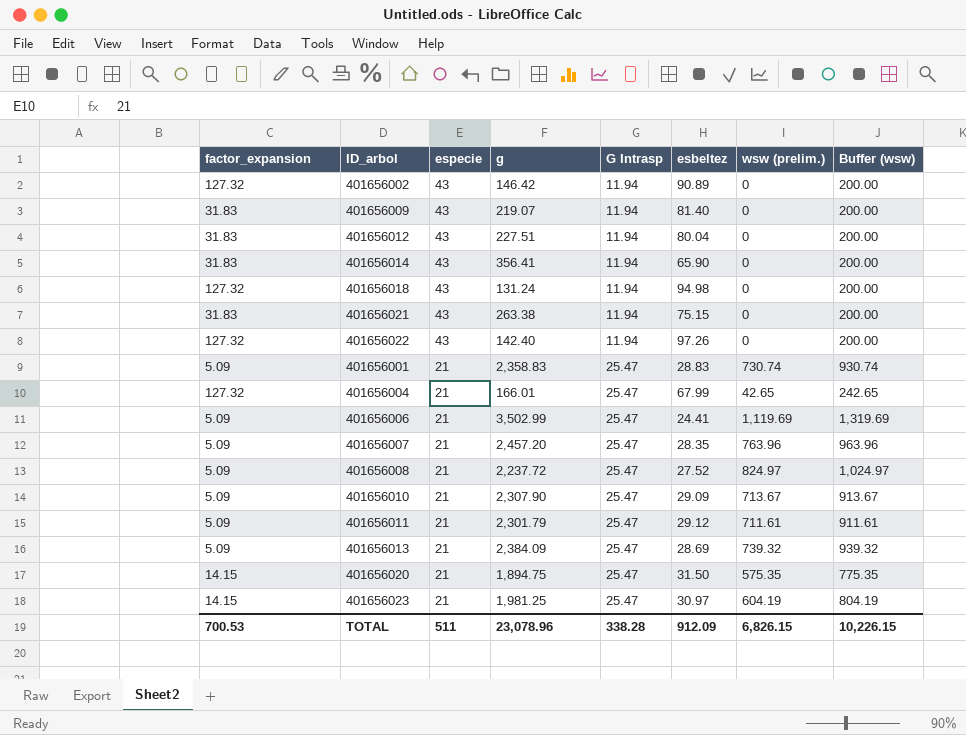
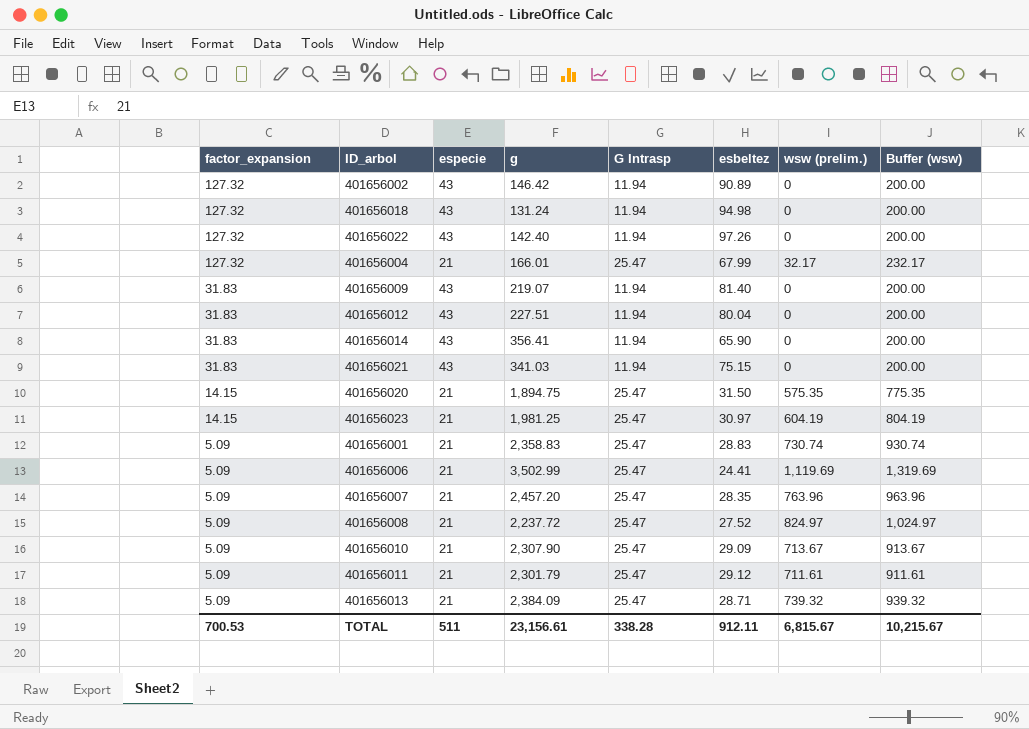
row order: especie descending -> factor_expansion descending
401656004 | wsw (prelim.): 42.65 -> 32.17
401656004 | Buffer (wsw): 242.65 -> 232.17
401656021 | g: 263.38 -> 341.03
401656013 | esbeltez: 28.69 -> 28.71
TOTAL | g: 23,078.96 -> 23,156.61
TOTAL | esbeltez: 912.09 -> 912.11
TOTAL | wsw (prelim.): 6,826.15 -> 6,815.67
TOTAL | Buffer (wsw): 10,226.15 -> 10,215.67

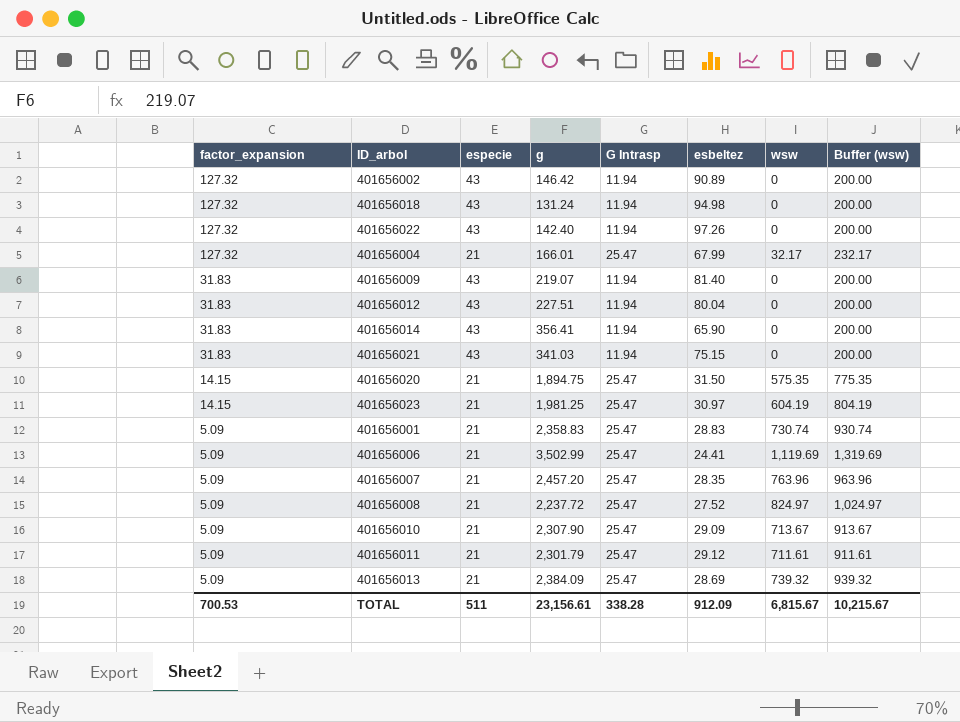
column name: wsw (prelim.) -> wsw
401656013 | esbeltez: 28.71 -> 28.69
TOTAL | esbeltez: 912.11 -> 912.09

